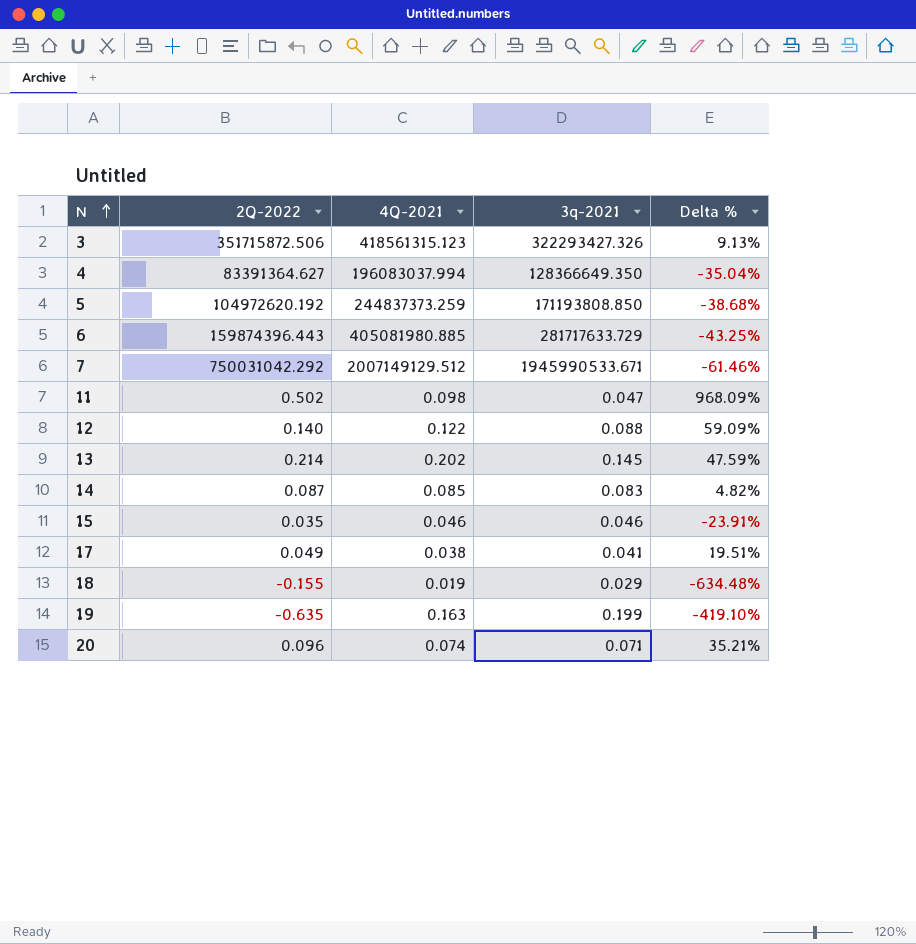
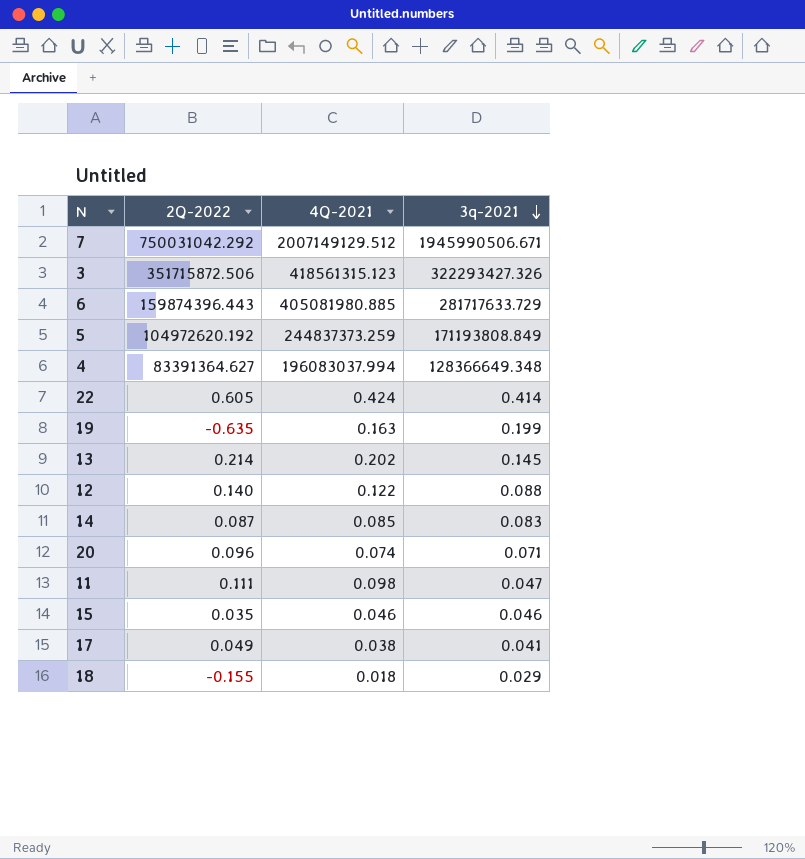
row order: N ascending -> 3q-2021 descending
column Delta % | formula: ([2Q-2022] - [3q-2021]) / [3q-2021] -> none
7 | 3q-2021: 1945990533.671 -> 1945990506.671
5 | 3q-2021: 171193808.850 -> 171193808.849
4 | 3q-2021: 128366649.350 -> 128366649.348
row 22: none -> 0.605 | 0.424 | 0.414
11 | 2Q-2022: 0.502 -> 0.111
18 | 4Q-2021: 0.019 -> 0.018

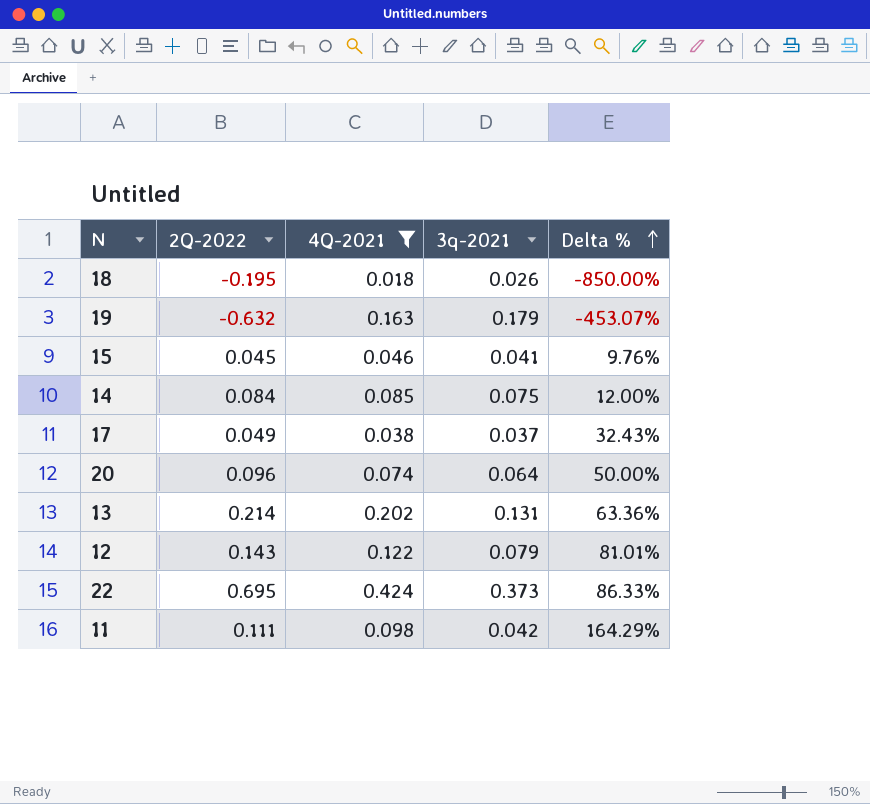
filter: none -> 4Q-2021 <= 0.424
row order: 3q-2021 descending -> Delta % ascending
column Delta % | formula: none -> ([2Q-2022] - [3q-2021]) / [3q-2021]
18 | 2Q-2022: -0.155 -> -0.195
18 | 3q-2021: 0.029 -> 0.026
19 | 2Q-2022: -0.635 -> -0.632
19 | 3q-2021: 0.199 -> 0.179
15 | 2Q-2022: 0.035 -> 0.045
15 | 3q-2021: 0.046 -> 0.041
14 | 2Q-2022: 0.087 -> 0.084
14 | 3q-2021: 0.083 -> 0.075
17 | 3q-2021: 0.041 -> 0.037
20 | 3q-2021: 0.071 -> 0.064
13 | 3q-2021: 0.145 -> 0.131
12 | 2Q-2022: 0.140 -> 0.143
12 | 3q-2021: 0.088 -> 0.079
22 | 2Q-2022: 0.605 -> 0.695
22 | 3q-2021: 0.414 -> 0.373
11 | 3q-2021: 0.047 -> 0.042

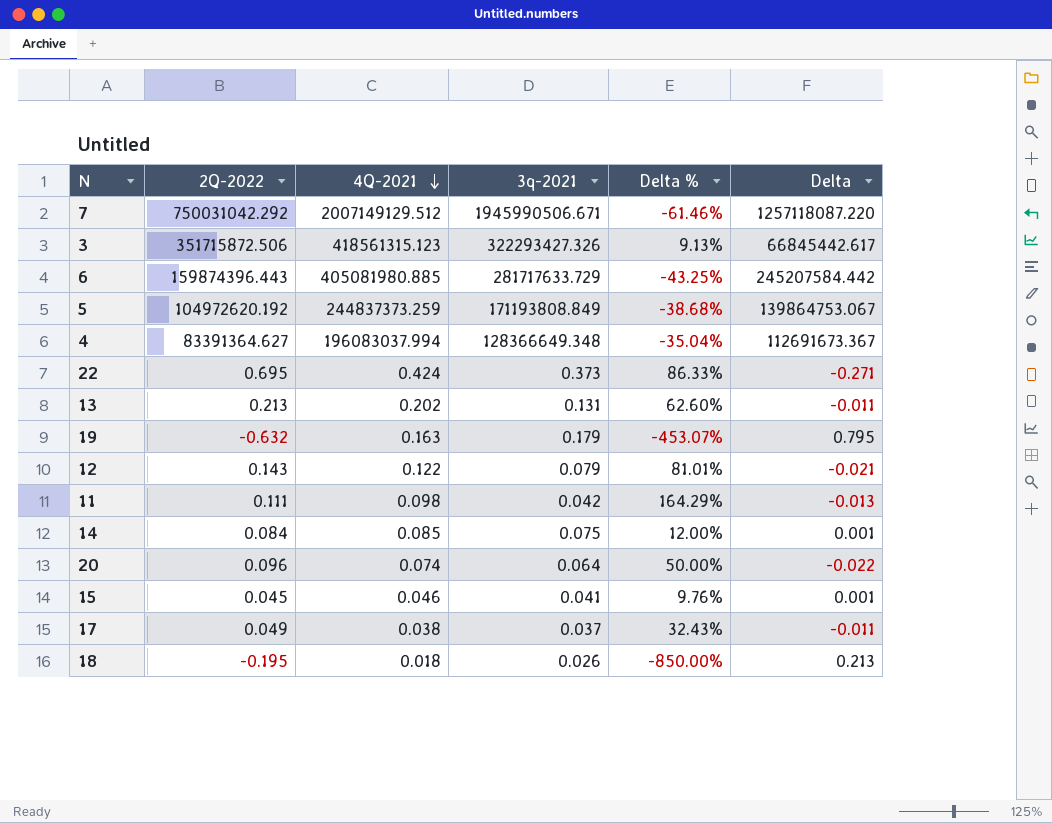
filter: 4Q-2021 <= 0.424 -> none
row order: Delta % ascending -> 4Q-2021 descending
column Delta | formula: none -> [4Q-2021] - [2Q-2022]
13 | 2Q-2022: 0.214 -> 0.213
13 | Delta %: 63.36% -> 62.60%

